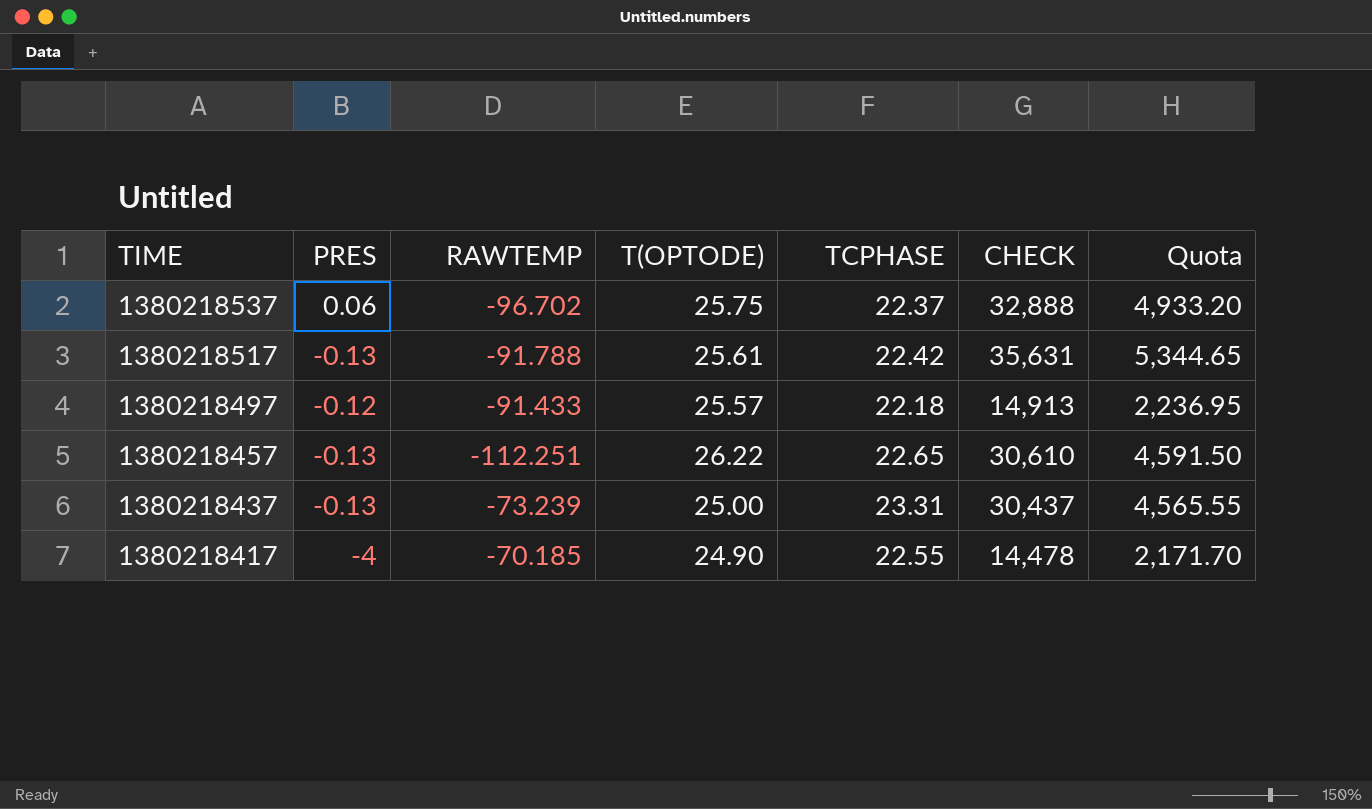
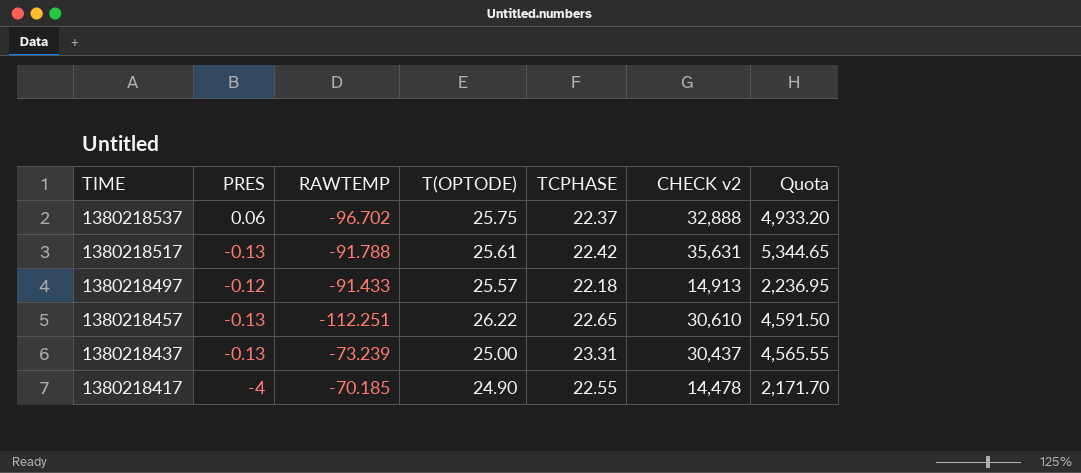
column name: CHECK -> CHECK v2

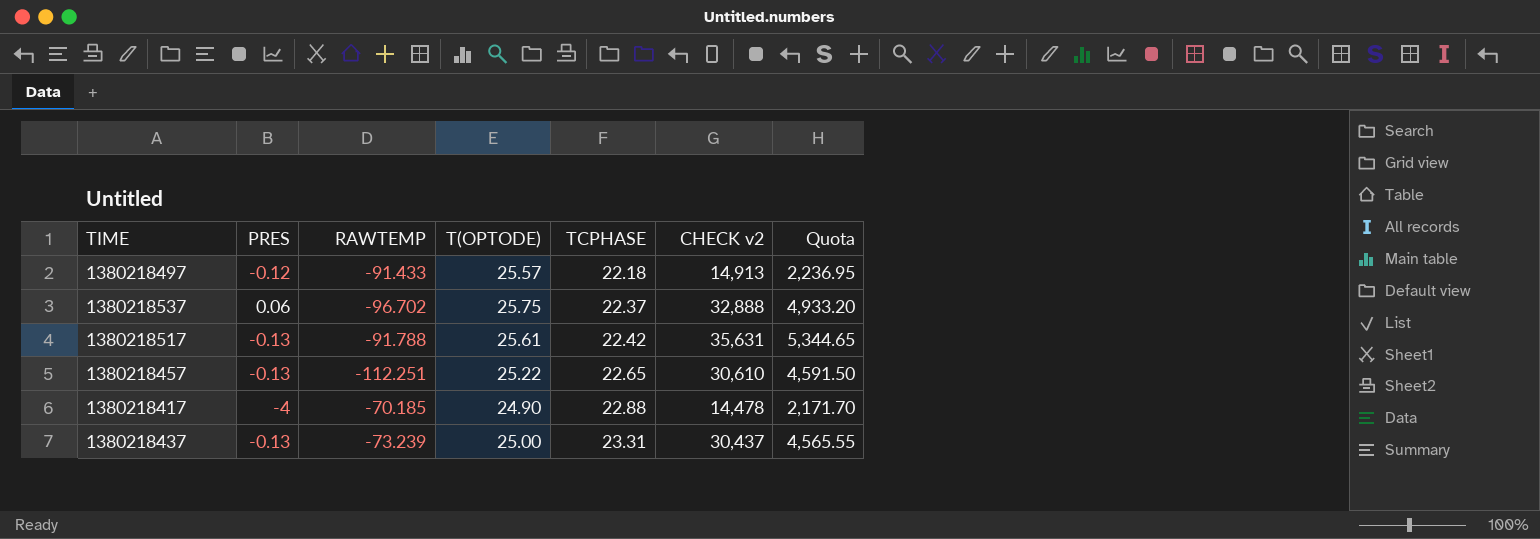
row order: TIME descending -> TCPHASE ascending
1380218457 | T(OPTODE): 26.22 -> 25.22
1380218417 | TCPHASE: 22.55 -> 22.88

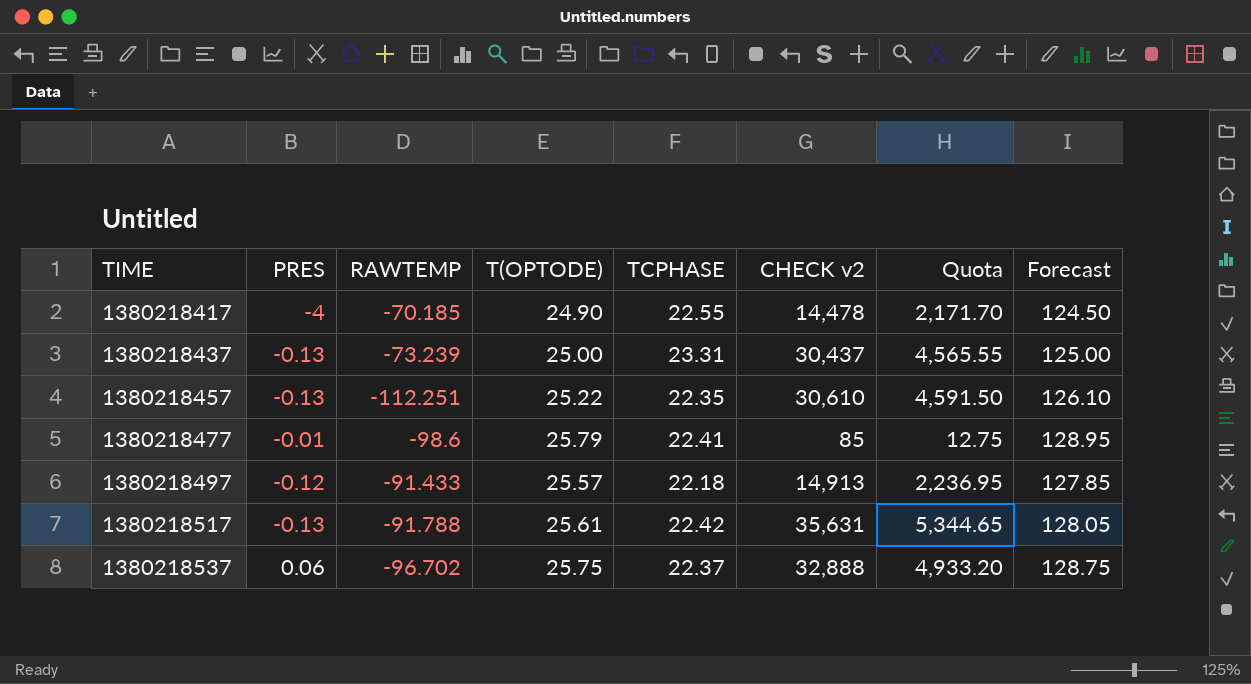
row order: TCPHASE ascending -> TIME ascending
column Forecast | formula: none -> [T(OPTODE)] * 5
1380218417 | TCPHASE: 22.88 -> 22.55
1380218457 | TCPHASE: 22.65 -> 22.35
row 1380218477: none -> -0.01 | -98.6 | 25.79 | 22.41 | 85 | 12.75 | 128.95

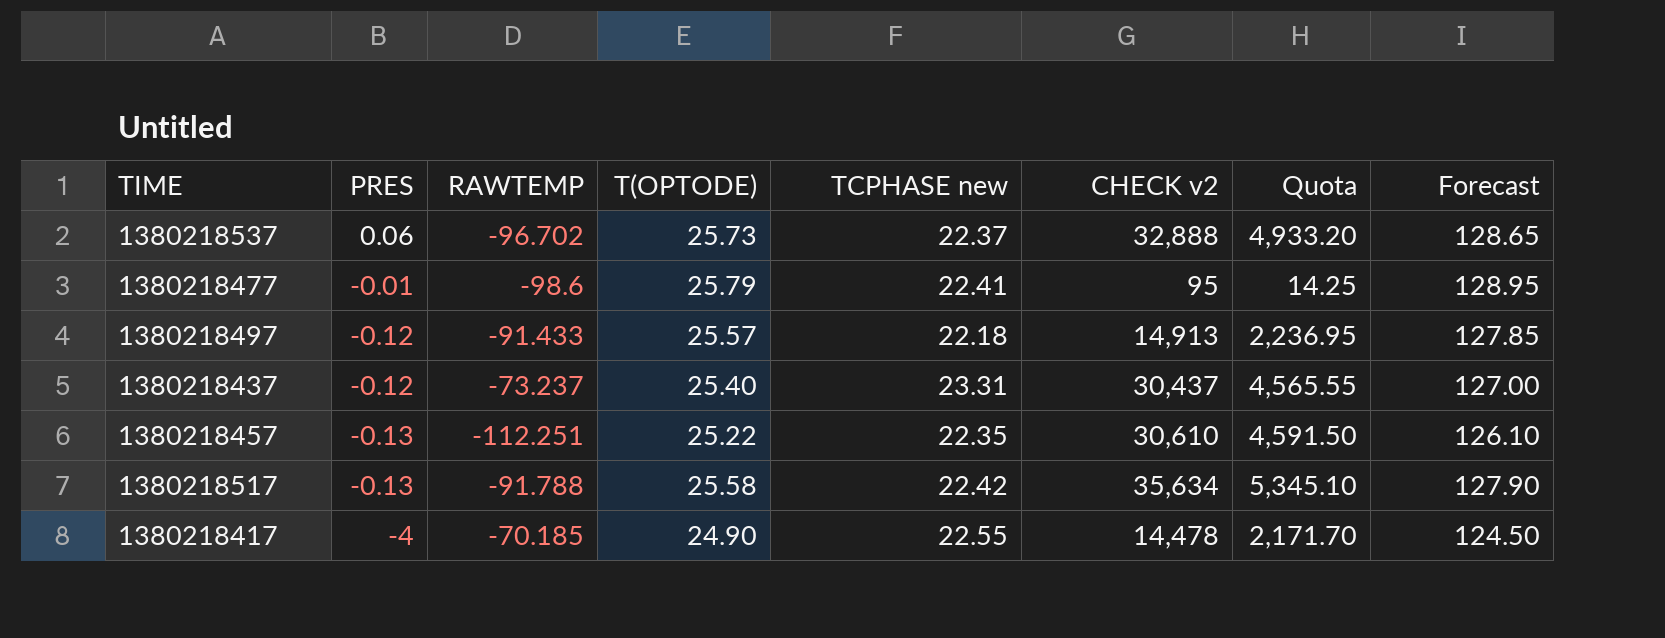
row order: TIME ascending -> PRES descending
column name: TCPHASE -> TCPHASE new
1380218537 | T(OPTODE): 25.75 -> 25.73
1380218537 | Forecast: 128.75 -> 128.65
1380218477 | CHECK v2: 85 -> 95
1380218477 | Quota: 12.75 -> 14.25
1380218437 | PRES: -0.13 -> -0.12
1380218437 | RAWTEMP: -73.239 -> -73.237
1380218437 | T(OPTODE): 25.00 -> 25.40
1380218437 | Forecast: 125.00 -> 127.00
1380218517 | T(OPTODE): 25.61 -> 25.58
1380218517 | CHECK v2: 35,631 -> 35,634
1380218517 | Quota: 5,344.65 -> 5,345.10
1380218517 | Forecast: 128.05 -> 127.90

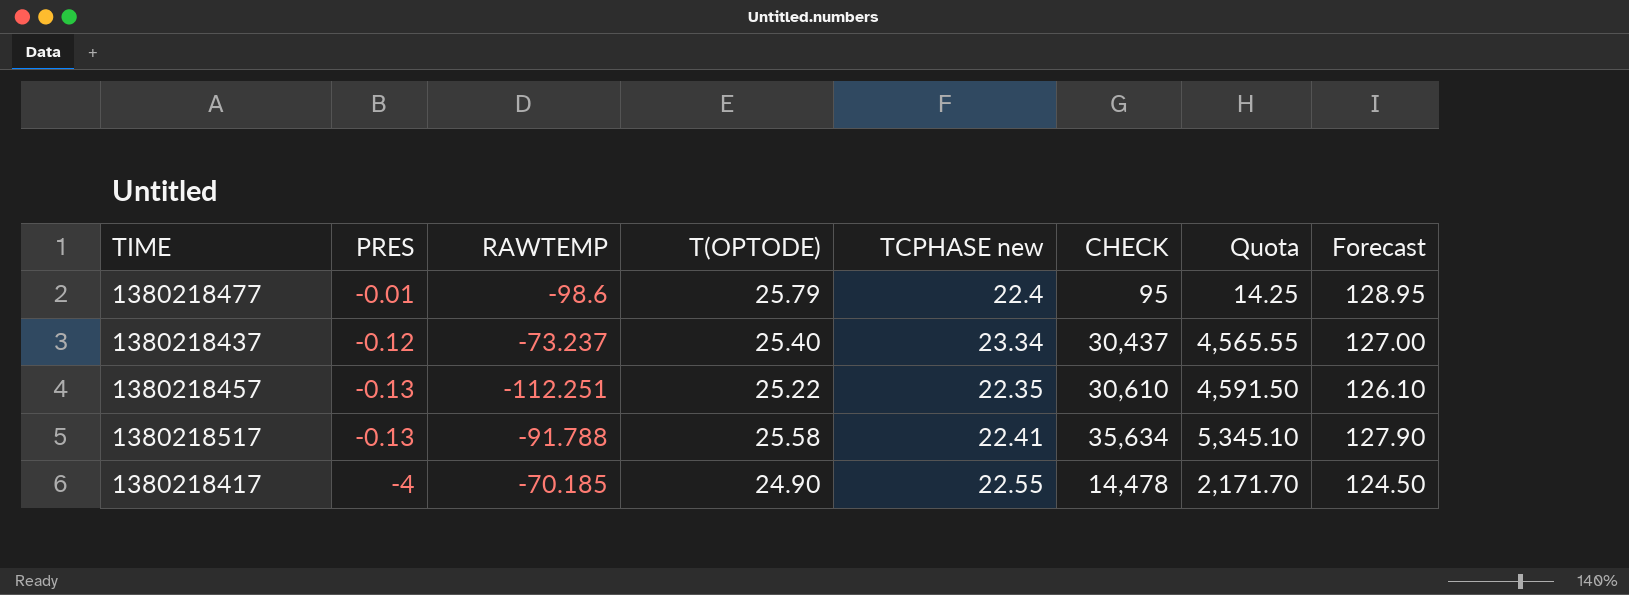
column name: CHECK v2 -> CHECK
row 1380218537: 0.06 | -96.702 | 25.73 | 22.37 | 32,888 | 4,933.20 | 128.65 -> none
row 1380218497: -0.12 | -91.433 | 25.57 | 22.18 | 14,913 | 2,236.95 | 127.85 -> none
1380218477 | TCPHASE new: 22.41 -> 22.4
1380218437 | TCPHASE new: 23.31 -> 23.34
1380218517 | TCPHASE new: 22.42 -> 22.41

